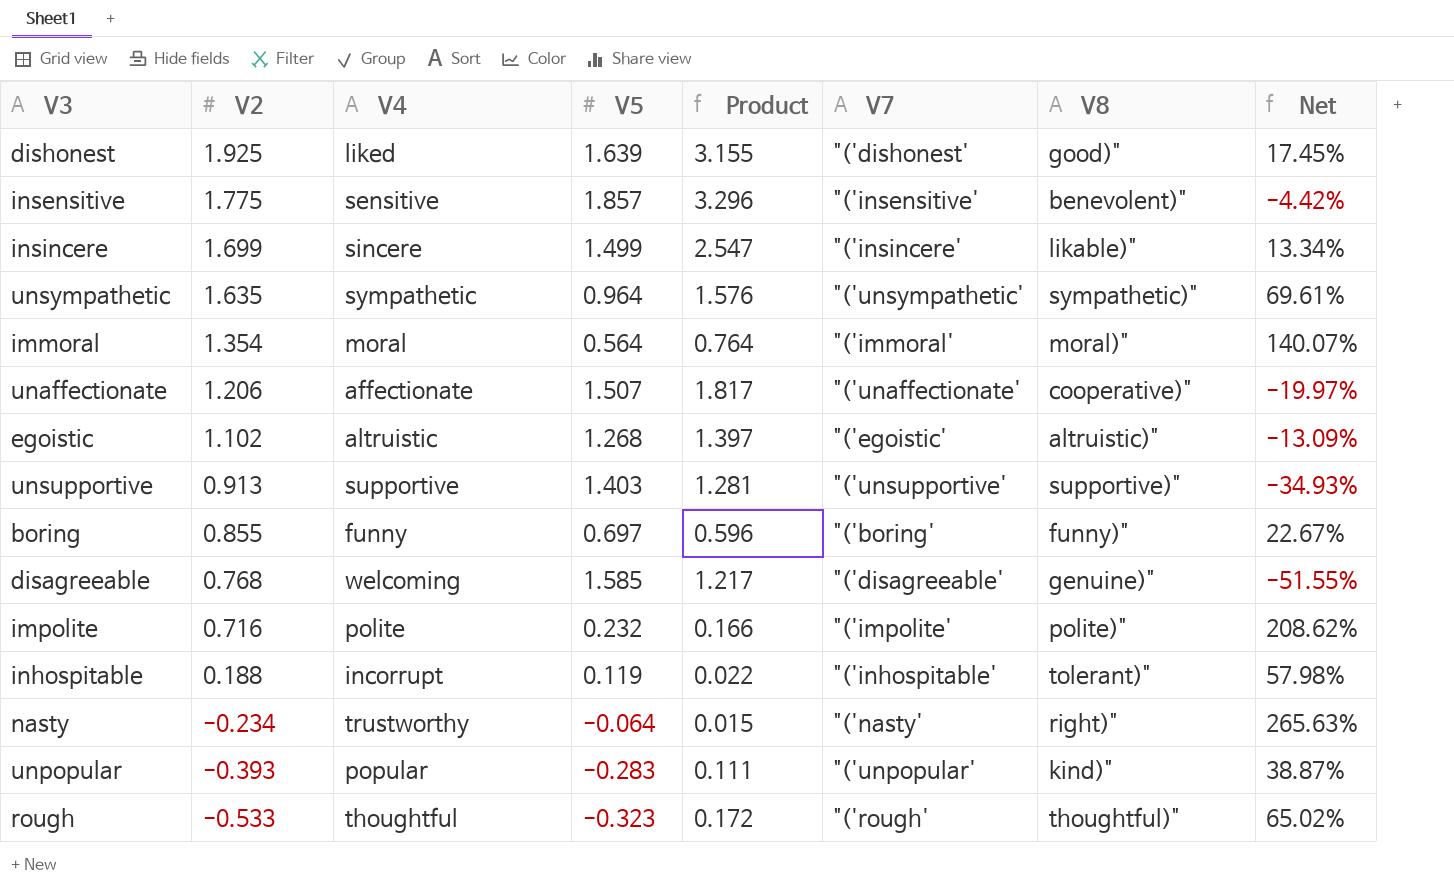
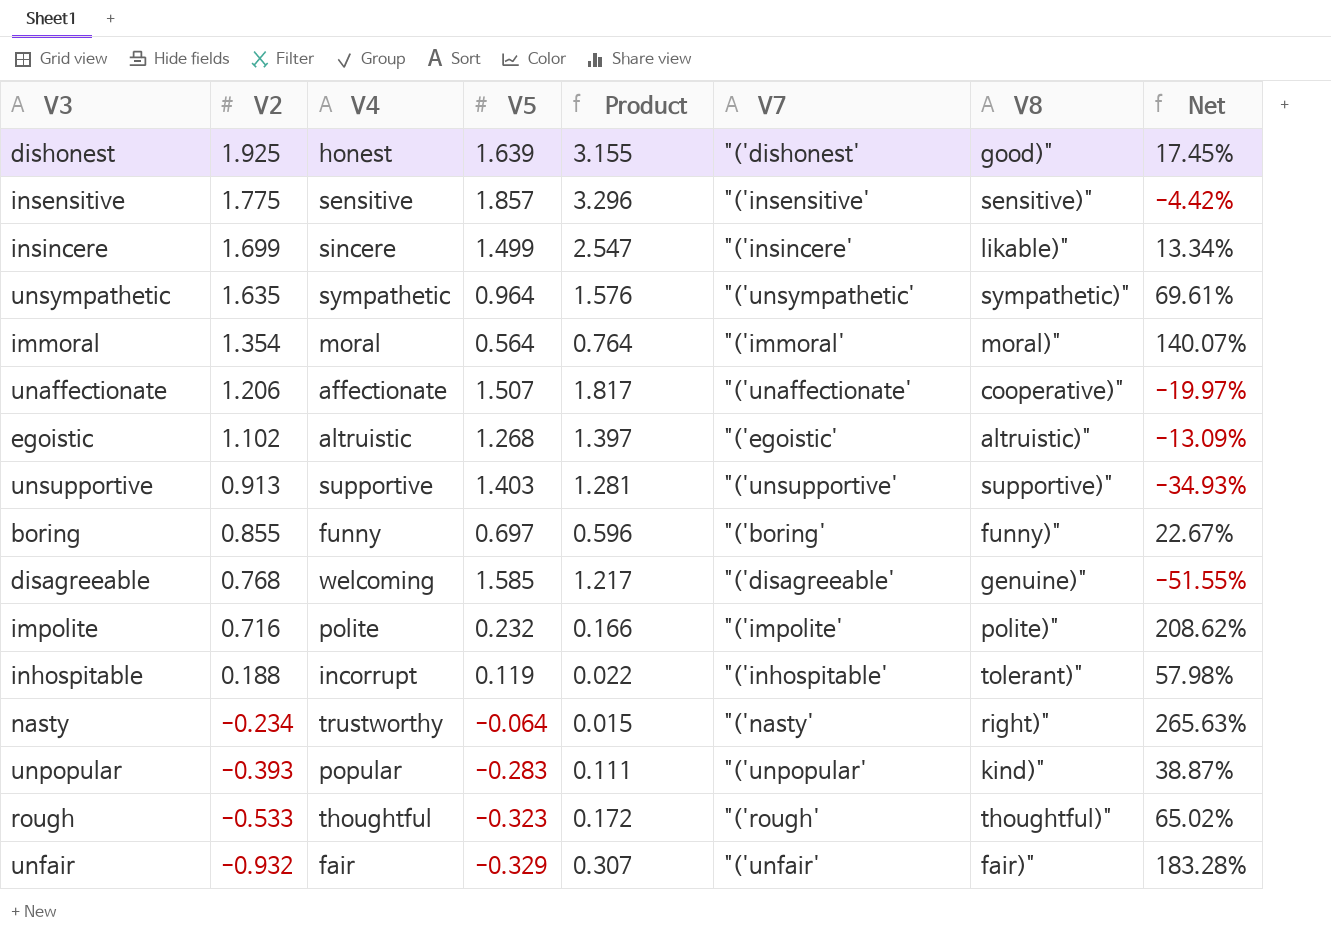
dishonest | V4: liked -> honest
insensitive | V8: benevolent)" -> sensitive)"
row unfair: none -> -0.932 | fair | -0.329 | 0.307 | "('unfair' | fair)" | 183.28%

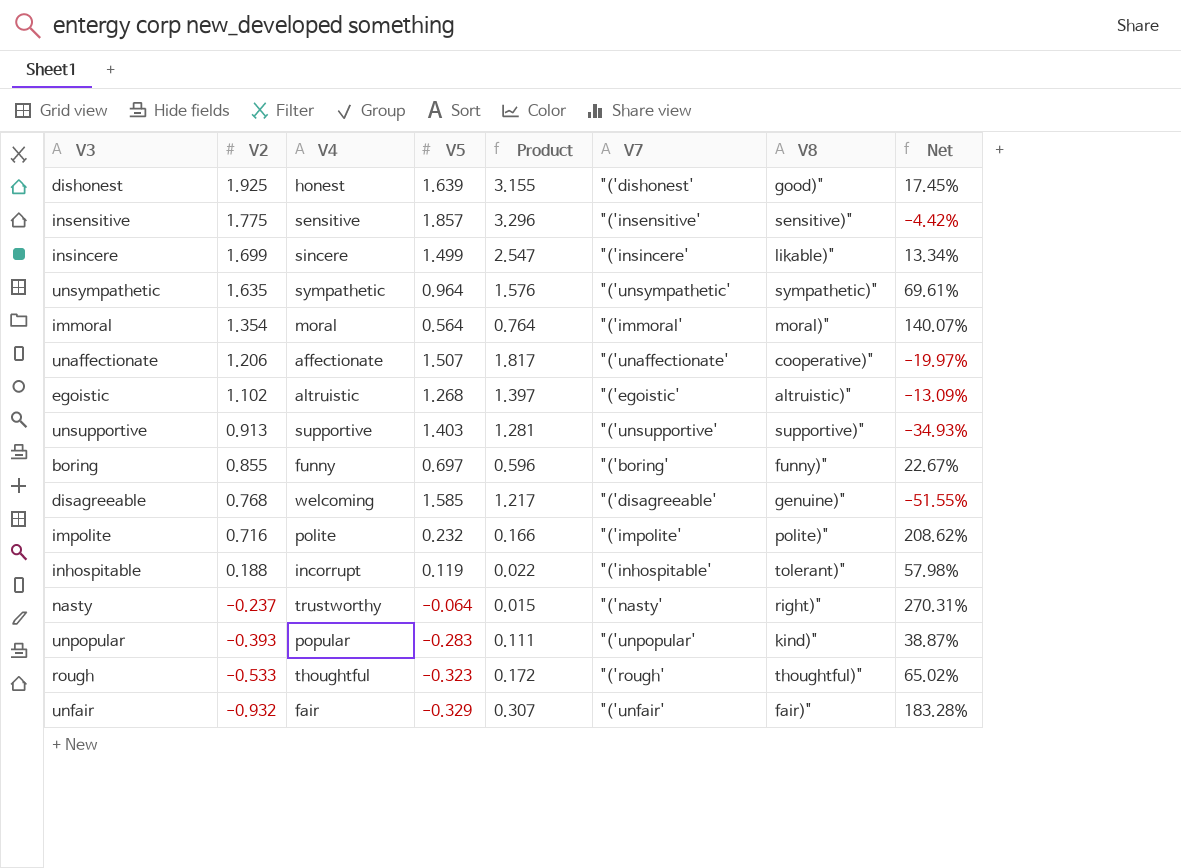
nasty | V2: -0.234 -> -0.237
nasty | Net: 265.63% -> 270.31%

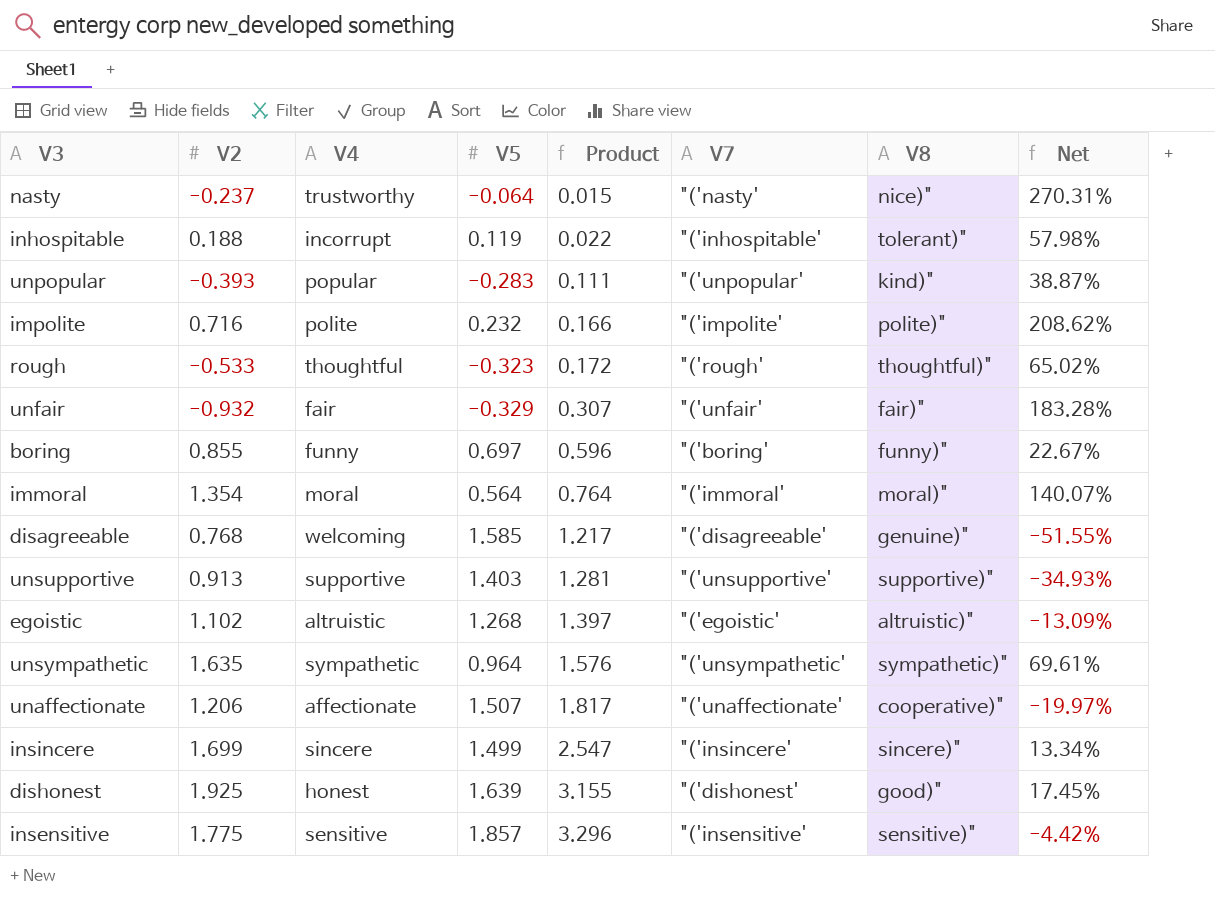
row order: V2 descending -> Product ascending
nasty | V8: right)" -> nice)"
insincere | V8: likable)" -> sincere)"

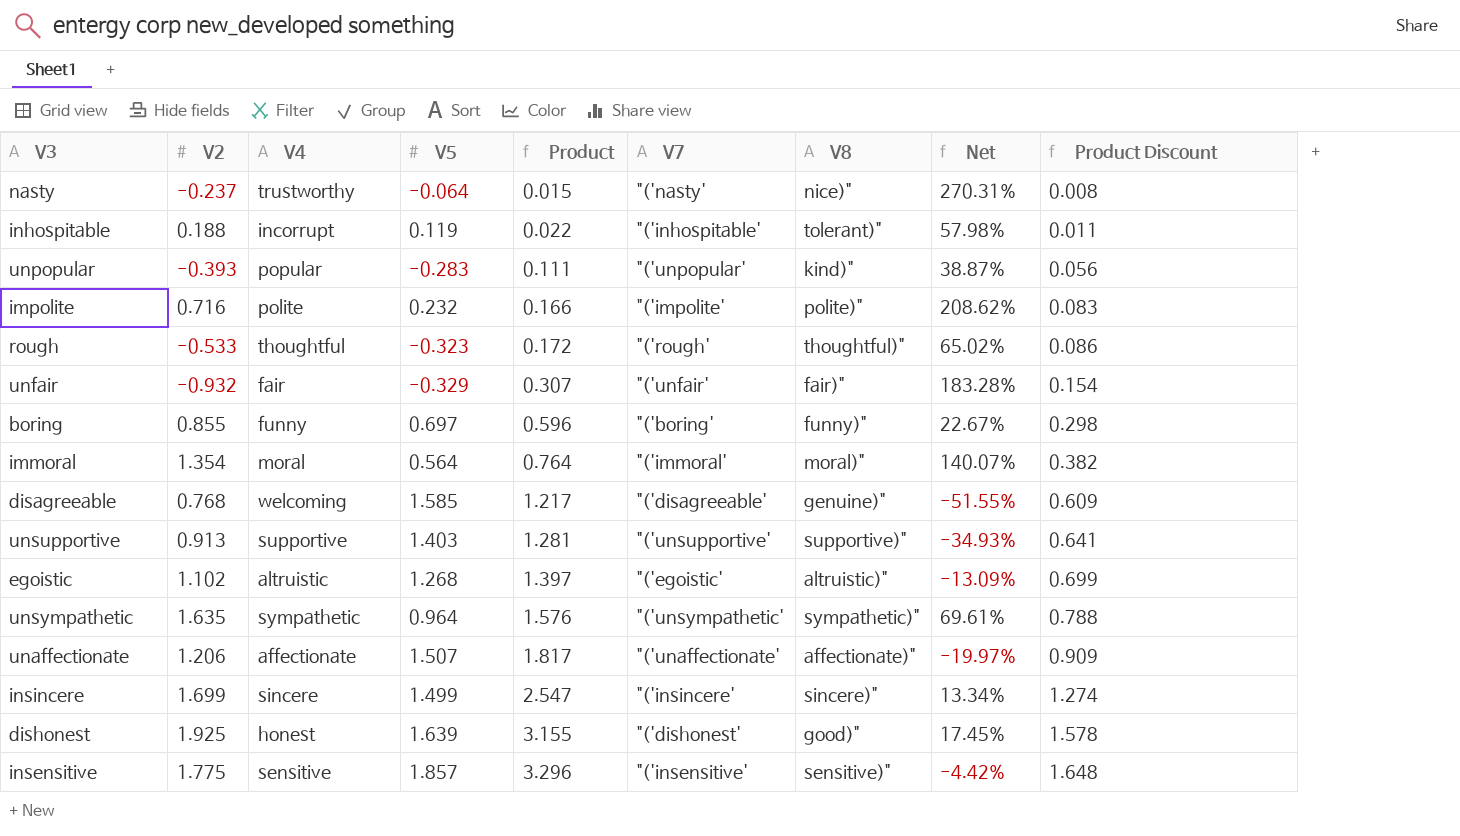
column Product Discount | formula: none -> [Product] * 0.5
unaffectionate | V8: cooperative)" -> affectionate)"

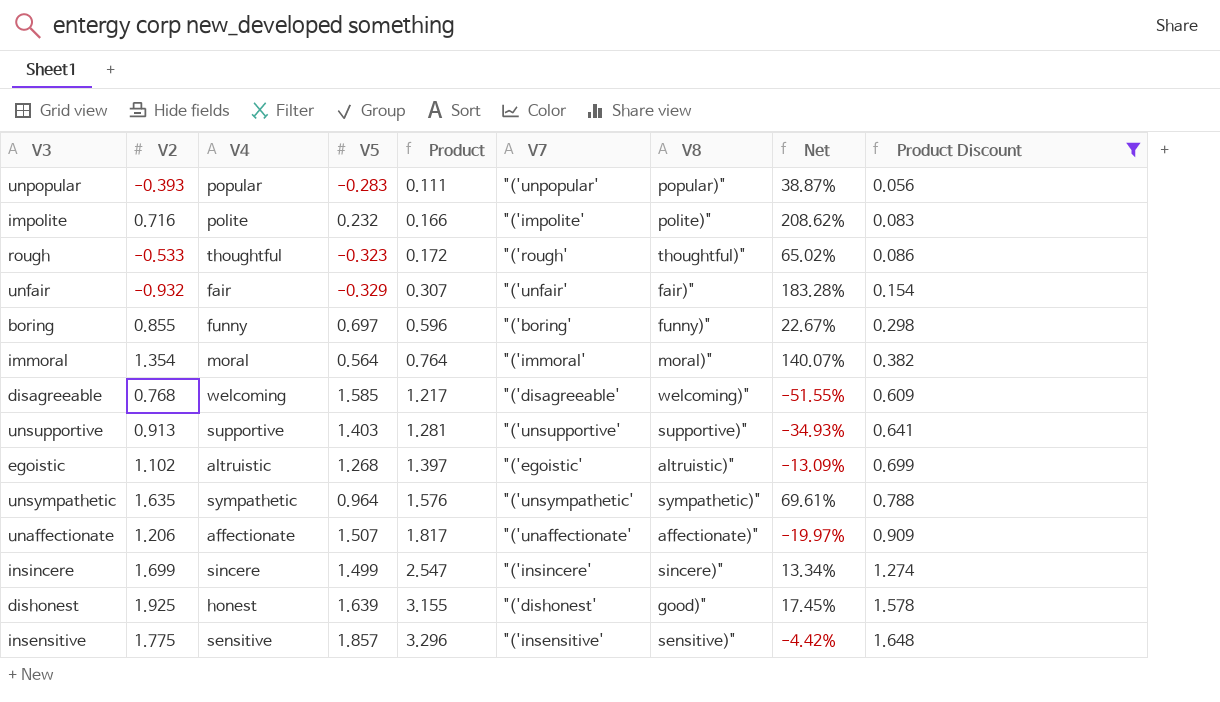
filter: none -> Product Discount >= 0.056
unpopular | V8: kind)" -> popular)"
disagreeable | V8: genuine)" -> welcoming)"

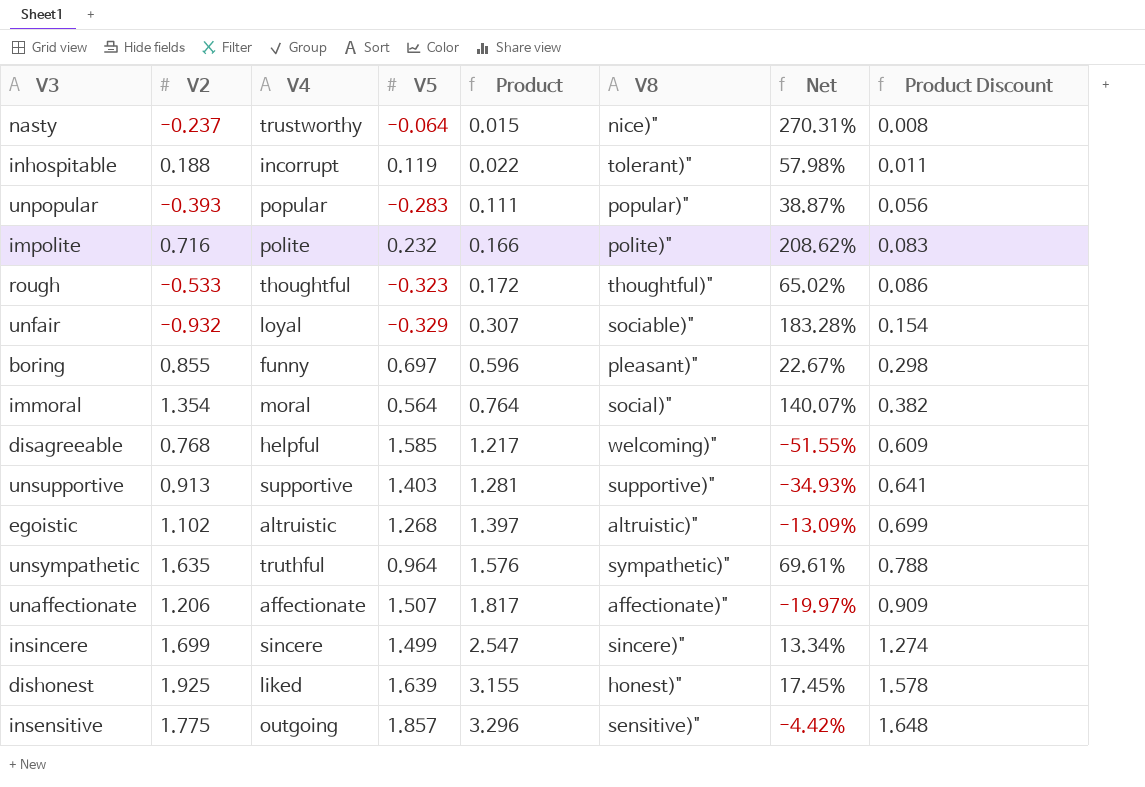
filter: Product Discount >= 0.056 -> none
column V7 | position: 6 -> none
unfair | V4: fair -> loyal
unfair | V8: fair)" -> sociable)"
boring | V8: funny)" -> pleasant)"
immoral | V8: moral)" -> social)"
disagreeable | V4: welcoming -> helpful
unsympathetic | V4: sympathetic -> truthful
dishonest | V4: honest -> liked
dishonest | V8: good)" -> honest)"
insensitive | V4: sensitive -> outgoing

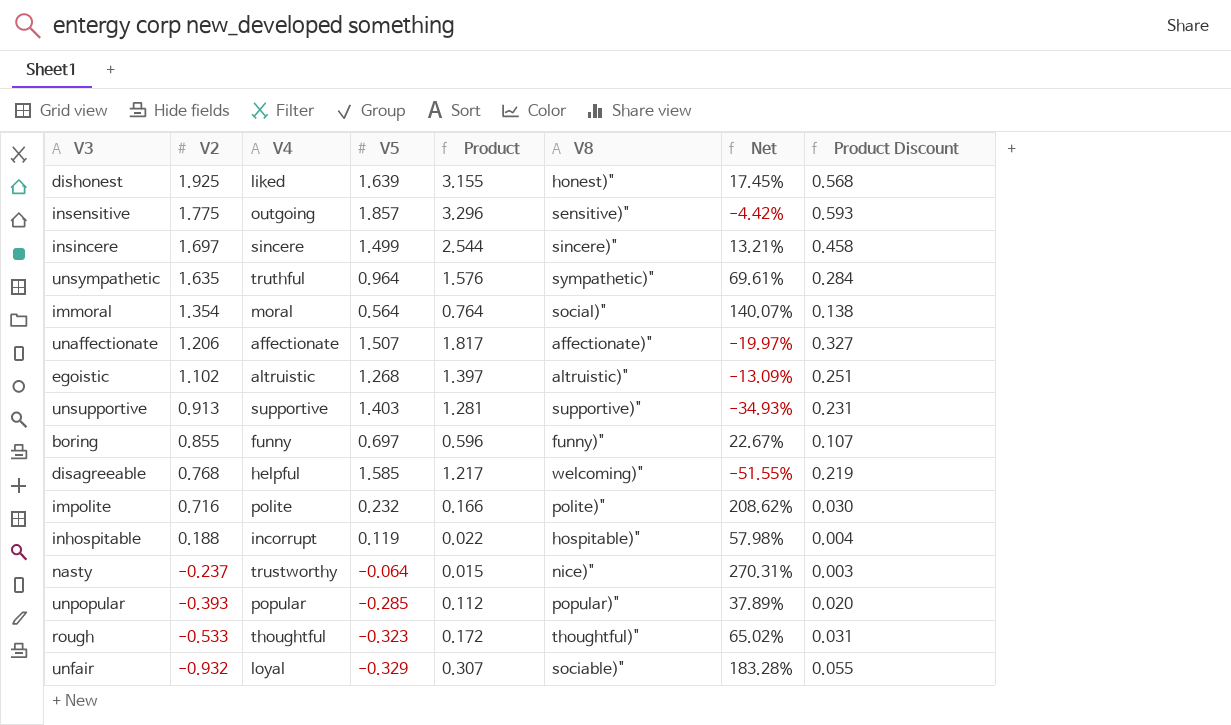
row order: Product ascending -> V2 descending
column Product Discount | formula: [Product] * 0.5 -> [Product] * 0.18
insincere | V2: 1.699 -> 1.697
insincere | Product: 2.547 -> 2.544
insincere | Net: 13.34% -> 13.21%
boring | V8: pleasant)" -> funny)"
inhospitable | V8: tolerant)" -> hospitable)"
unpopular | V5: -0.283 -> -0.285
unpopular | Product: 0.111 -> 0.112
unpopular | Net: 38.87% -> 37.89%

